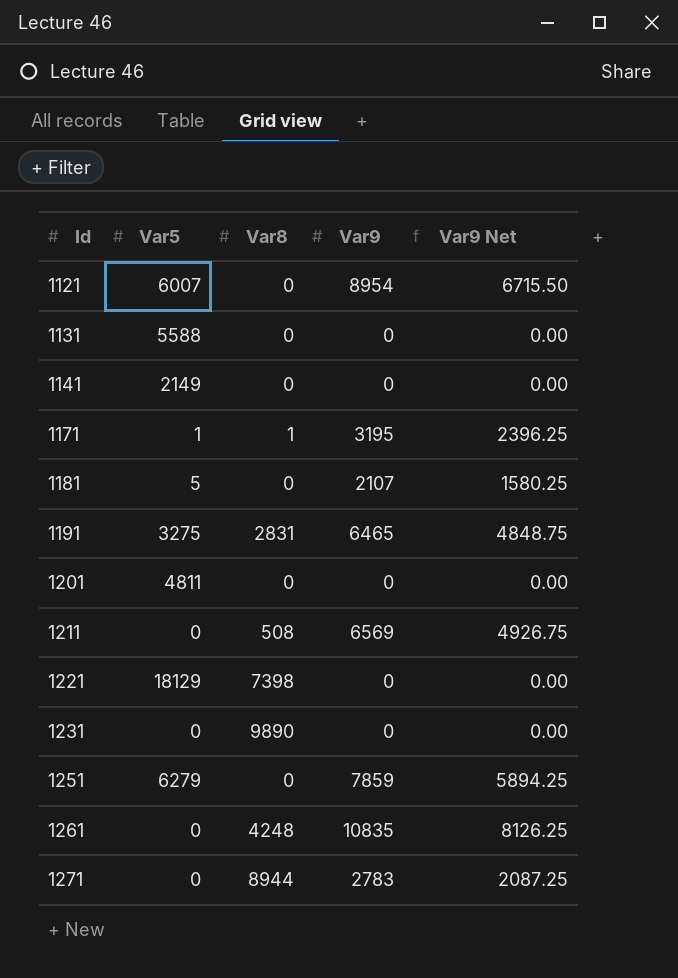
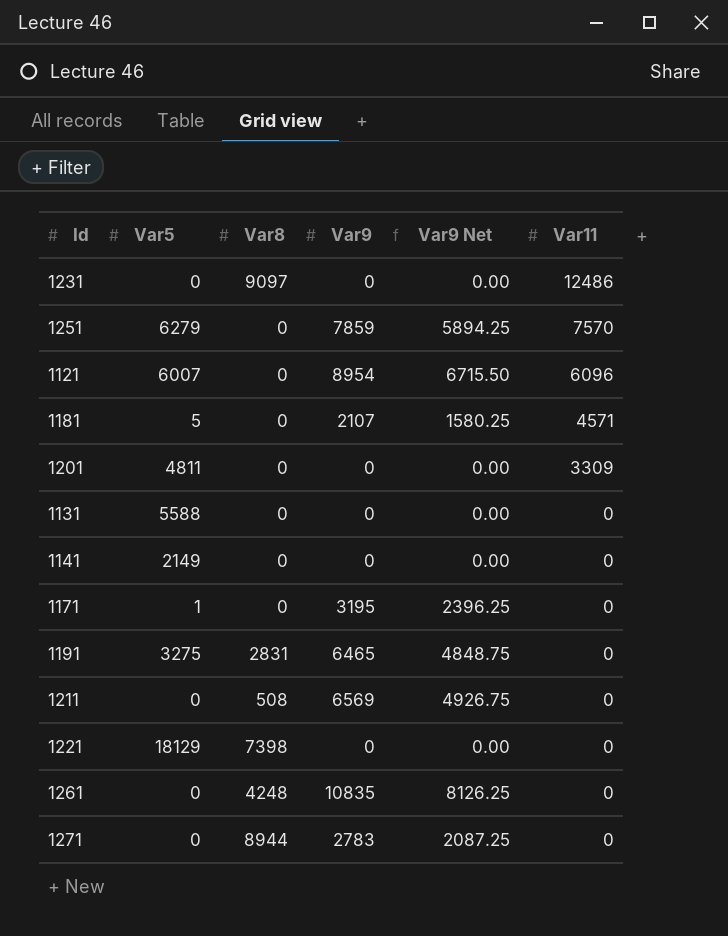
row order: Id ascending -> Var11 descending
column Var11 | position: none -> 6
1231 | Var8: 9890 -> 9097
1171 | Var8: 1 -> 0

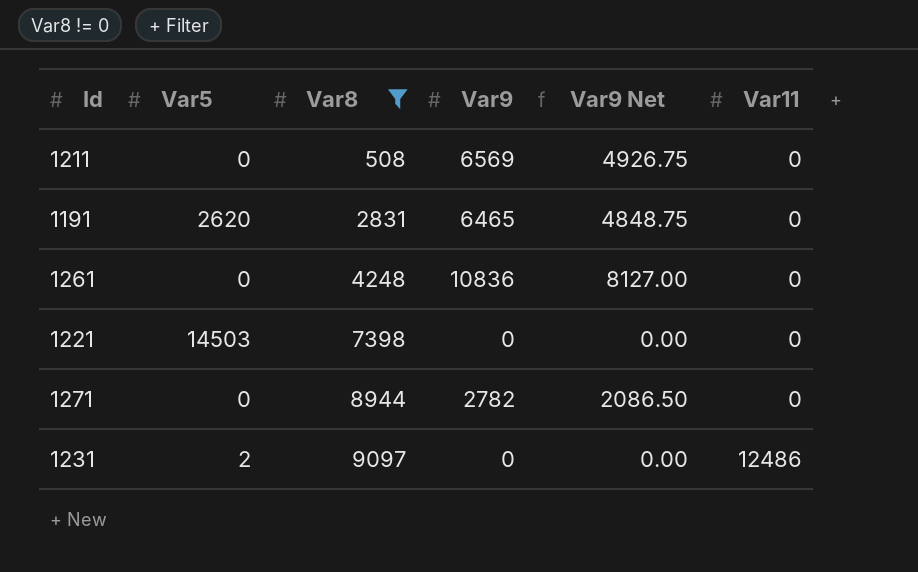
filter: none -> Var8 != 0
row order: Var11 descending -> Var8 ascending
1191 | Var5: 3275 -> 2620
1261 | Var9: 10835 -> 10836
1261 | Var9 Net: 8126.25 -> 8127.00
1221 | Var5: 18129 -> 14503
1271 | Var9: 2783 -> 2782
1271 | Var9 Net: 2087.25 -> 2086.50
1231 | Var5: 0 -> 2

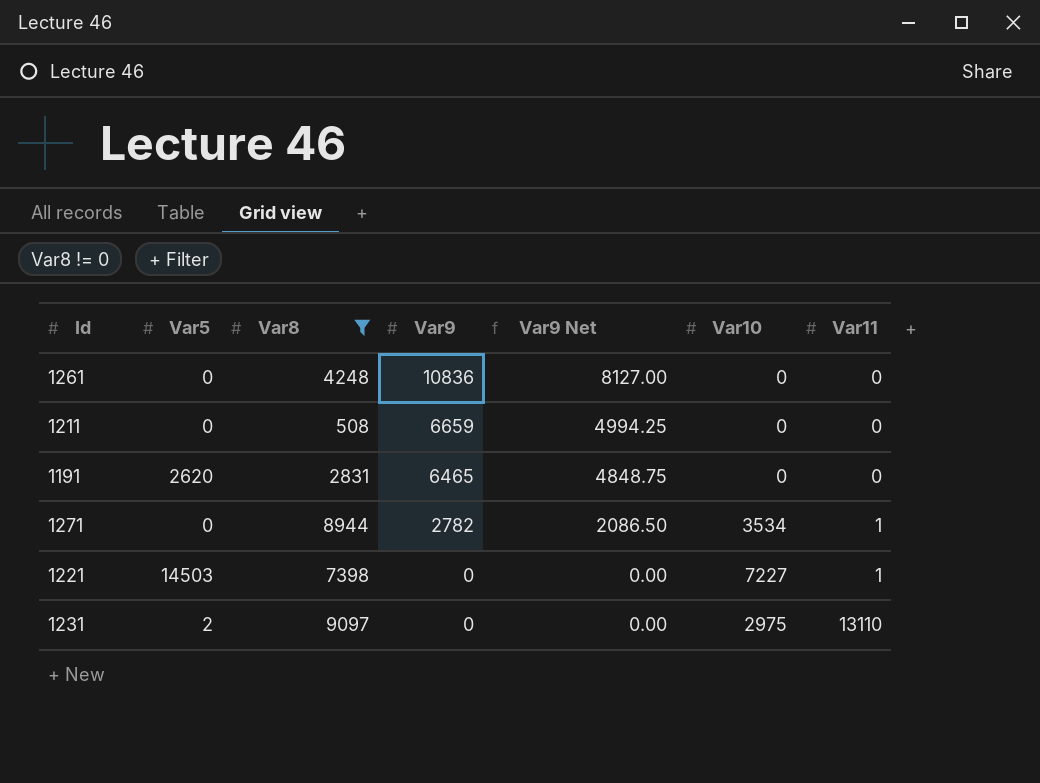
row order: Var8 ascending -> Var9 descending
column Var10 | position: none -> 6
1211 | Var9: 6569 -> 6659
1211 | Var9 Net: 4926.75 -> 4994.25
1271 | Var11: 0 -> 1
1221 | Var11: 0 -> 1
1231 | Var11: 12486 -> 13110

